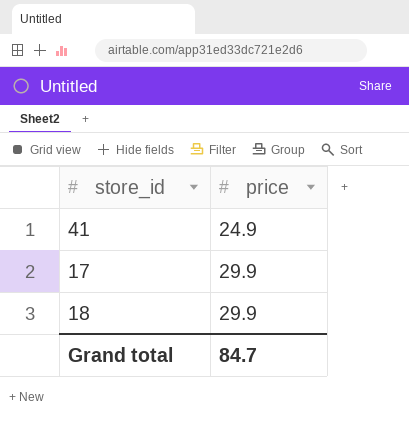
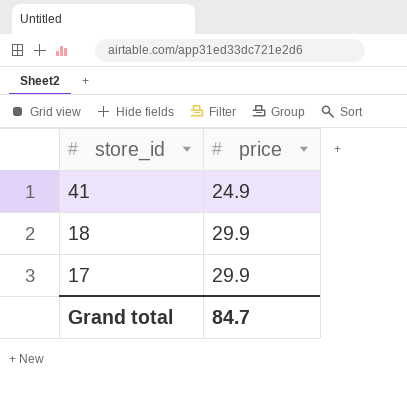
row order: price ascending -> store_id descending

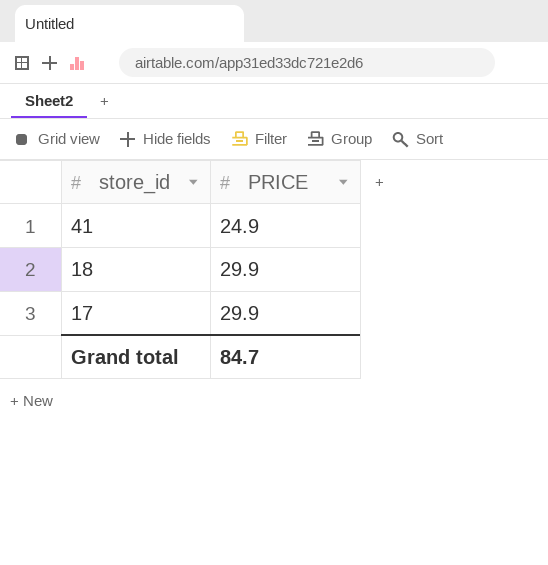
column name: price -> PRICE

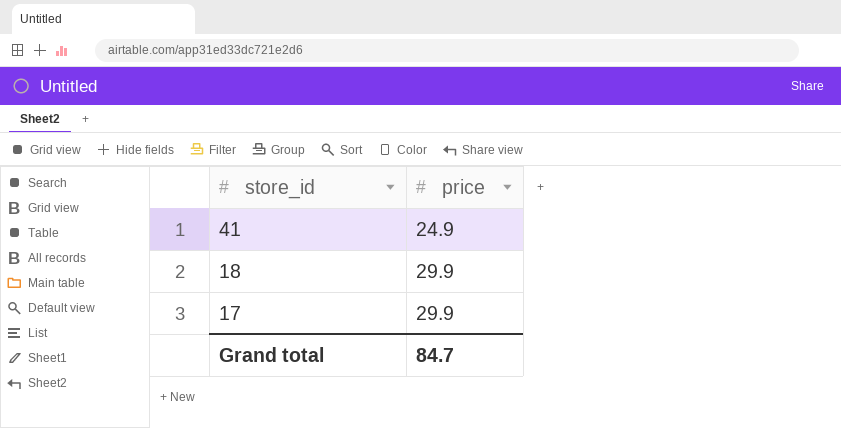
column name: PRICE -> price

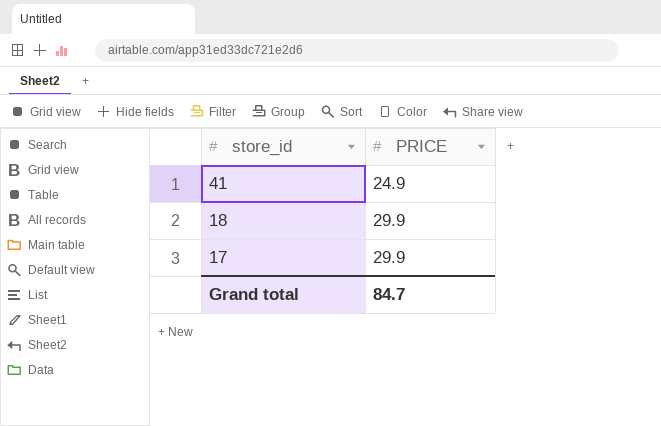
column name: price -> PRICE

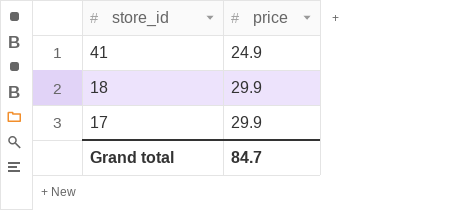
column name: PRICE -> price

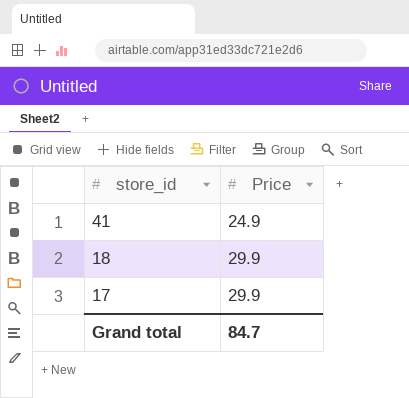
column name: price -> Price

